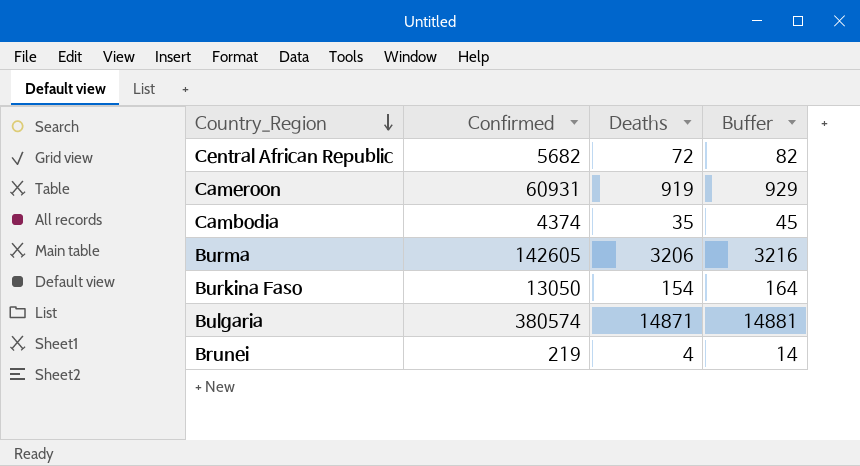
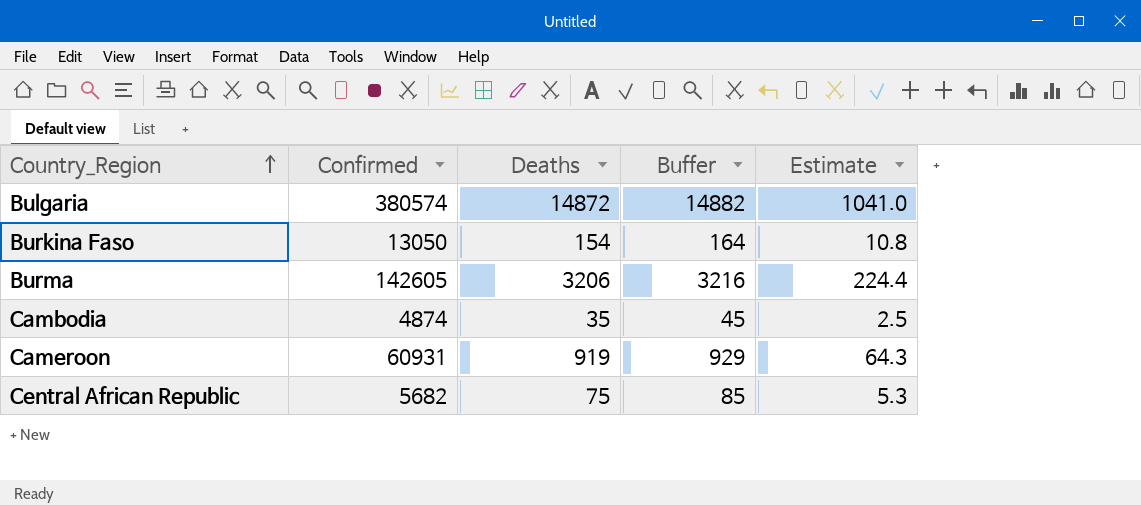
row order: Country_Region descending -> Country_Region ascending
column Estimate | formula: none -> [Deaths] * 0.07
row Brunei: 219 | 4 | 14 -> none
Bulgaria | Deaths: 14871 -> 14872
Bulgaria | Buffer: 14881 -> 14882
Cambodia | Confirmed: 4374 -> 4874
Central African Republic | Deaths: 72 -> 75
Central African Republic | Buffer: 82 -> 85

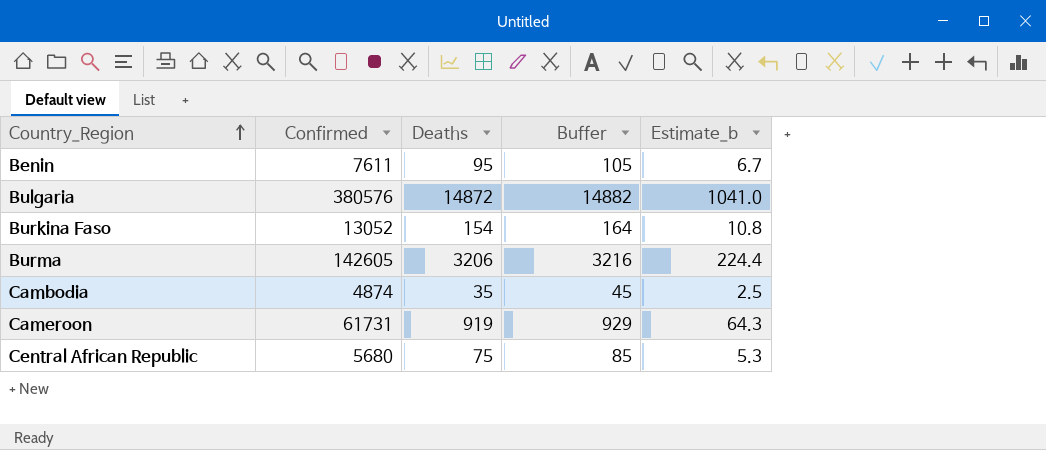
column name: Estimate -> Estimate_b
row Benin: none -> 7611 | 95 | 105 | 6.7
Bulgaria | Confirmed: 380574 -> 380576
Burkina Faso | Confirmed: 13050 -> 13052
Cameroon | Confirmed: 60931 -> 61731
Central African Republic | Confirmed: 5682 -> 5680

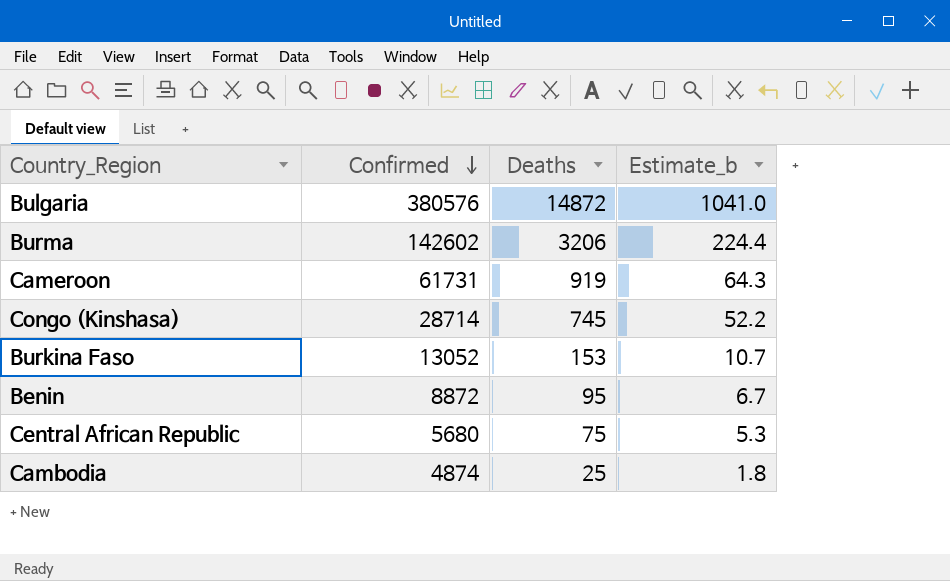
row order: Country_Region ascending -> Confirmed descending
column Buffer | formula: [Deaths] + 10 -> none
Burma | Confirmed: 142605 -> 142602
row Congo (Kinshasa): none -> 28714 | 745 | 52.2
Burkina Faso | Deaths: 154 -> 153
Burkina Faso | Estimate_b: 10.8 -> 10.7
Benin | Confirmed: 7611 -> 8872
Cambodia | Deaths: 35 -> 25
Cambodia | Estimate_b: 2.5 -> 1.8

